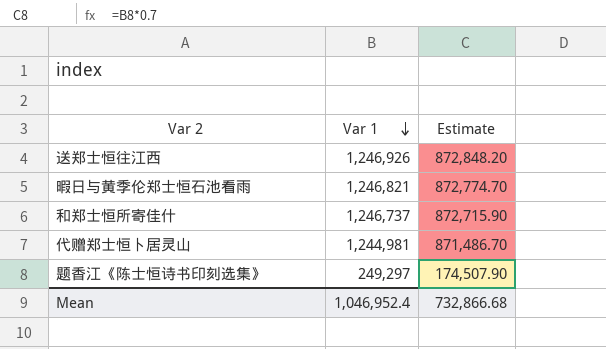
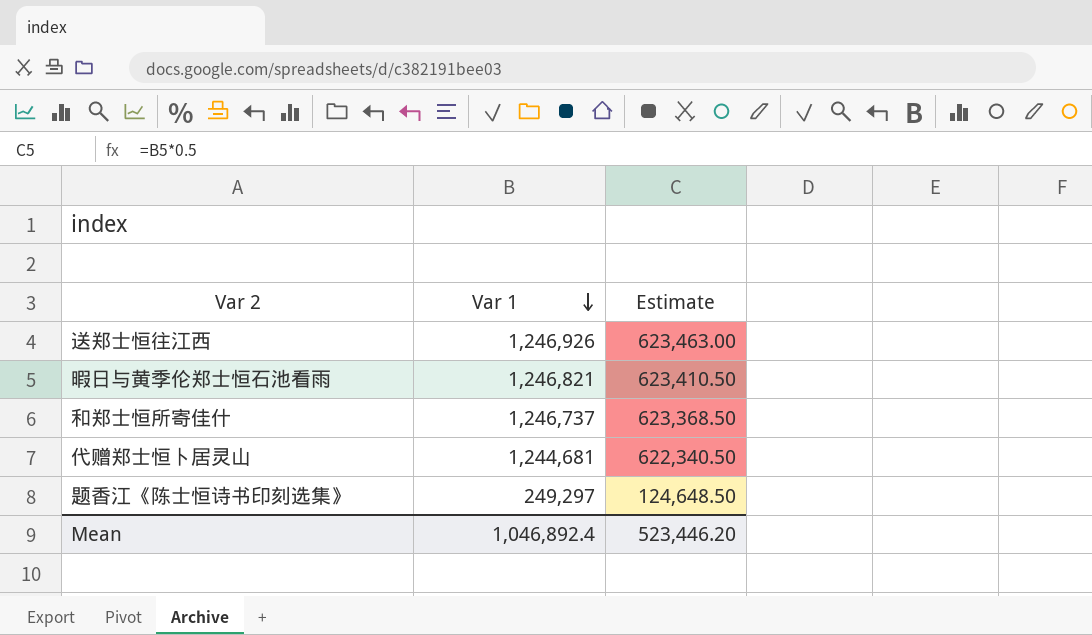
column Estimate | formula: [Var 1] * 0.7 -> [Var 1] * 0.5
代赠郑士恒卜居灵山 | Var 1: 1,244,981 -> 1,244,681
Mean | Var 1: 1,046,952.4 -> 1,046,892.4
Mean | Estimate: 732,866.68 -> 523,446.20

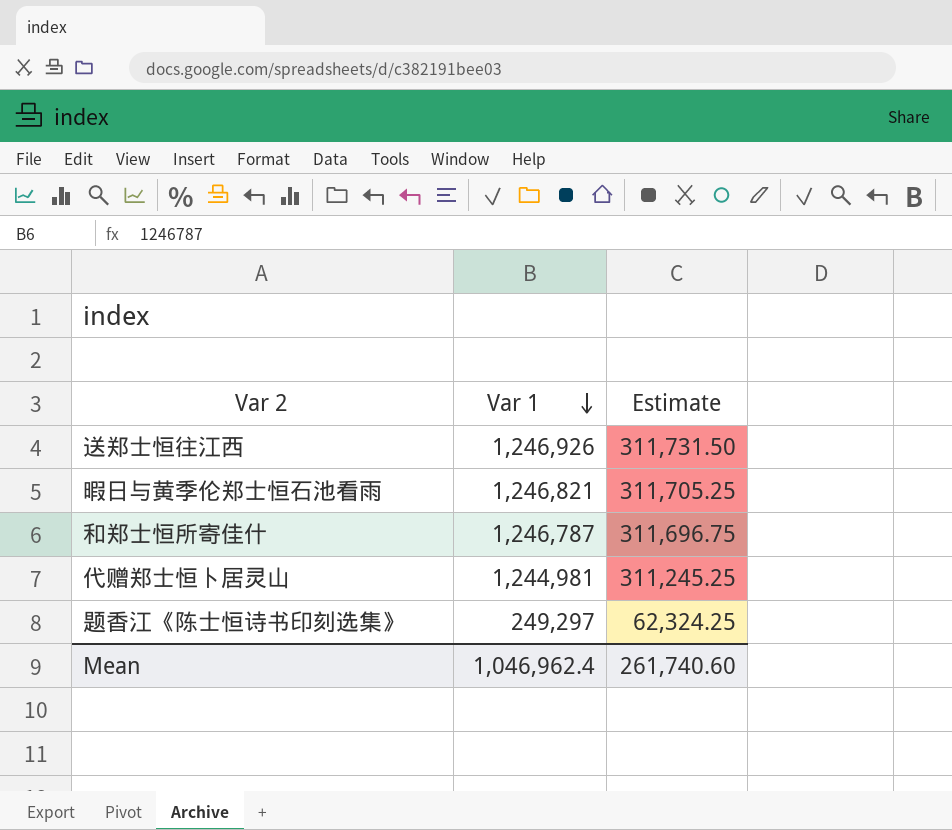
column Estimate | formula: [Var 1] * 0.5 -> [Var 1] * 0.25
和郑士恒所寄佳什 | Var 1: 1,246,737 -> 1,246,787
代赠郑士恒卜居灵山 | Var 1: 1,244,681 -> 1,244,981
Mean | Var 1: 1,046,892.4 -> 1,046,962.4
Mean | Estimate: 523,446.20 -> 261,740.60

